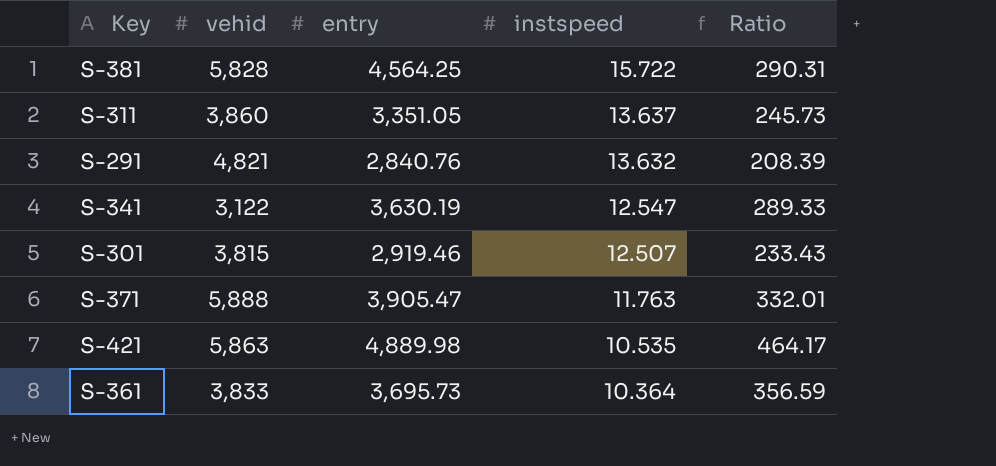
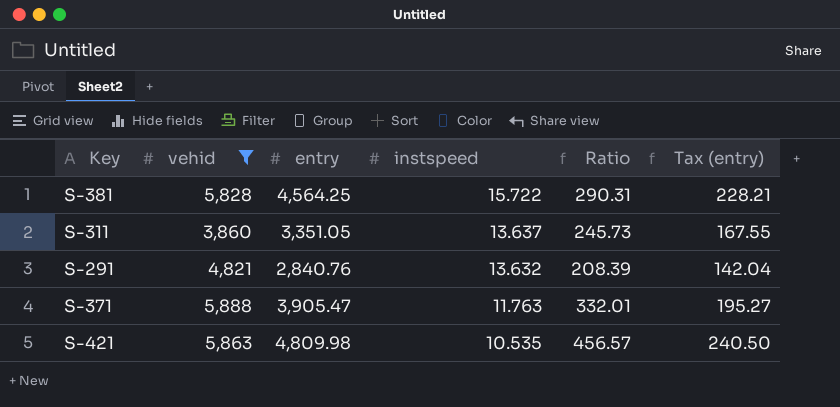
filter: none -> vehid >= 3,860
column Tax (entry) | formula: none -> [entry] * 0.05
S-421 | entry: 4,889.98 -> 4,809.98
S-421 | Ratio: 464.17 -> 456.57

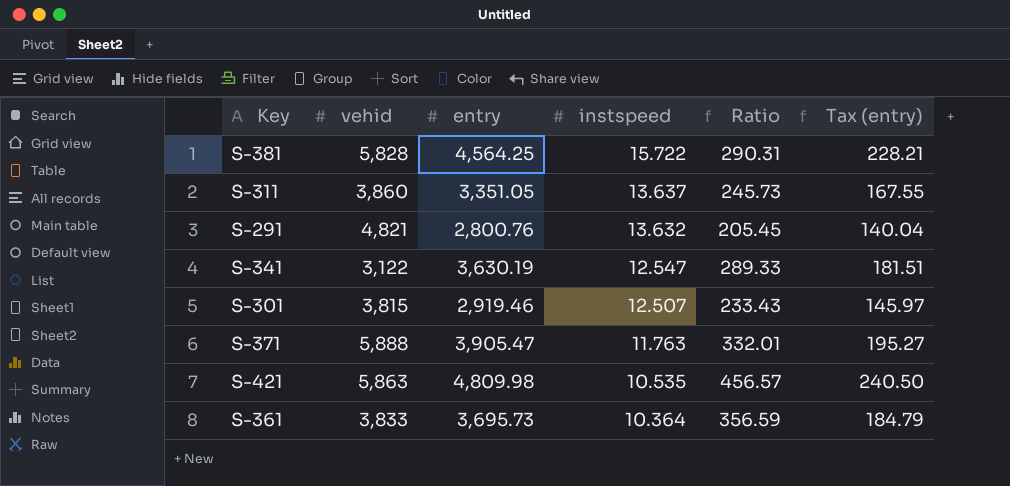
filter: vehid >= 3,860 -> none
S-291 | entry: 2,840.76 -> 2,800.76
S-291 | Ratio: 208.39 -> 205.45
S-291 | Tax (entry): 142.04 -> 140.04

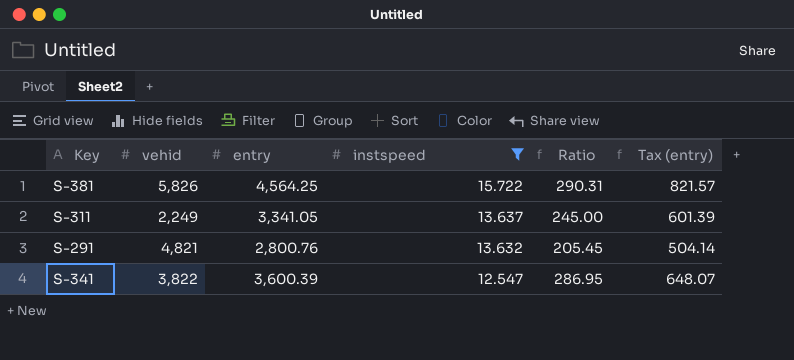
filter: none -> instspeed >= 12.547
column Tax (entry) | formula: [entry] * 0.05 -> [entry] * 0.18
S-381 | vehid: 5,828 -> 5,826
S-311 | vehid: 3,860 -> 2,249
S-311 | entry: 3,351.05 -> 3,341.05
S-311 | Ratio: 245.73 -> 245.00
S-341 | vehid: 3,122 -> 3,822
S-341 | entry: 3,630.19 -> 3,600.39
S-341 | Ratio: 289.33 -> 286.95

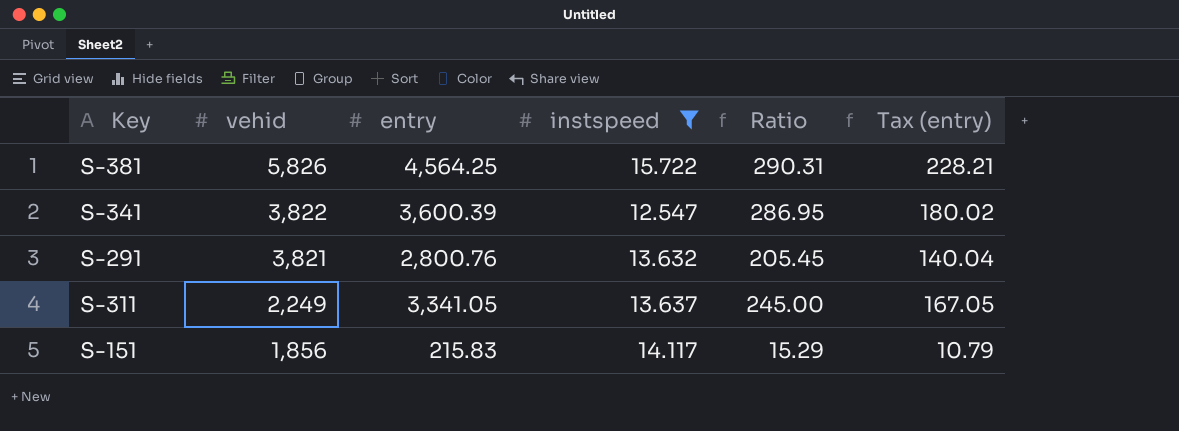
row order: instspeed descending -> vehid descending
column Tax (entry) | formula: [entry] * 0.18 -> [entry] * 0.05
S-291 | vehid: 4,821 -> 3,821
row S-151: none -> 1,856 | 215.83 | 14.117 | 15.29 | 10.79

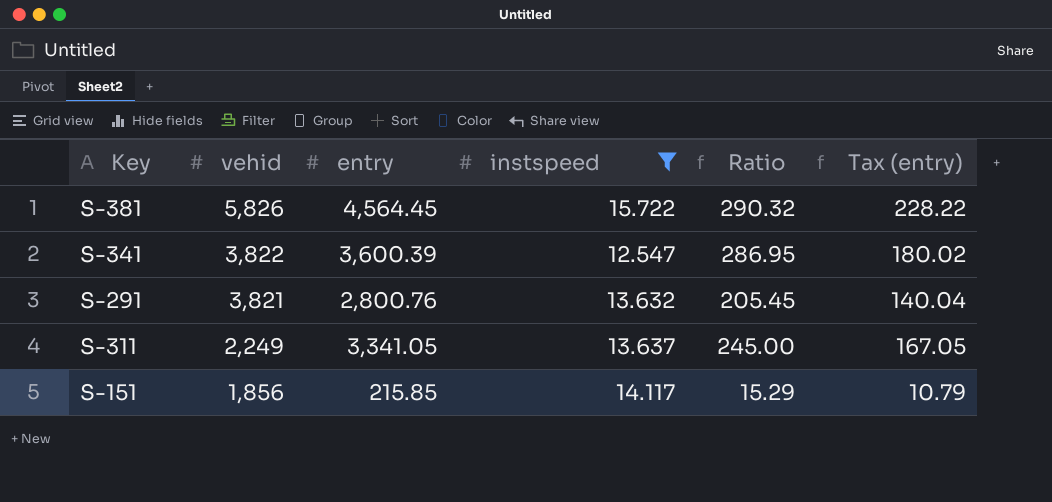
S-381 | entry: 4,564.25 -> 4,564.45
S-381 | Ratio: 290.31 -> 290.32
S-381 | Tax (entry): 228.21 -> 228.22
S-151 | entry: 215.83 -> 215.85

